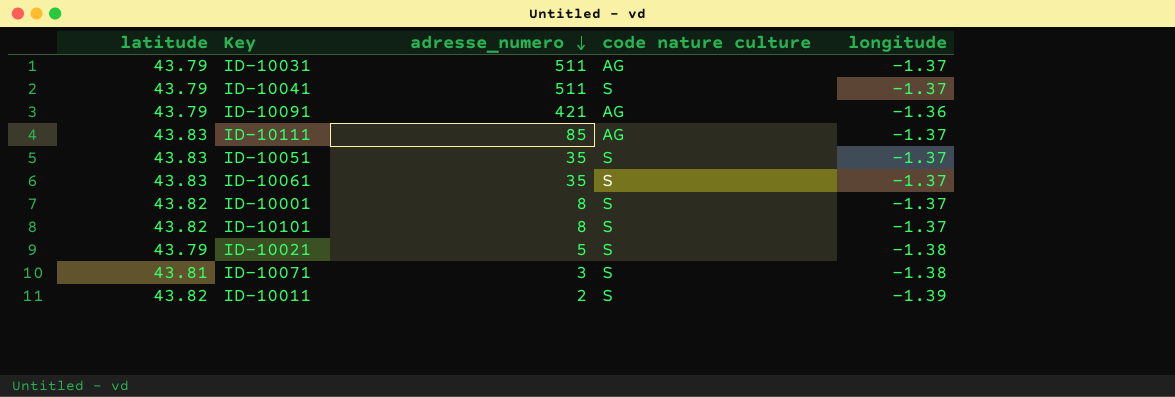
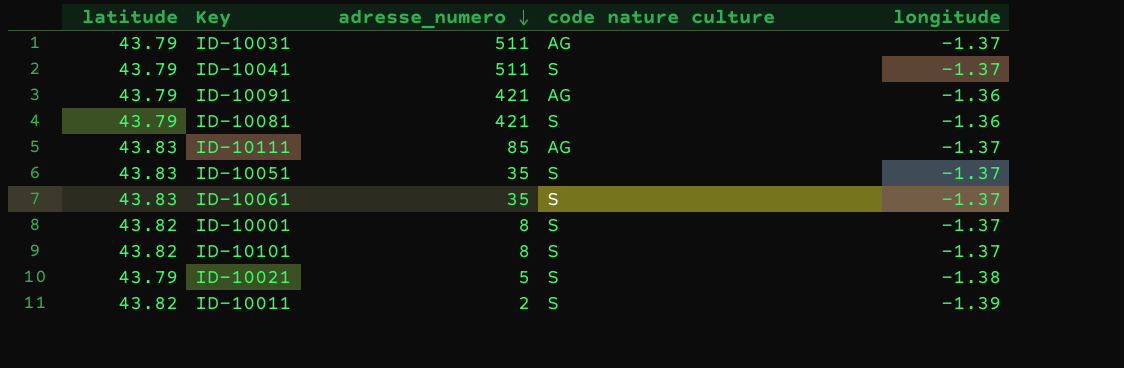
row ID-10071: 43.81 | 3 | S | -1.38 -> none
row ID-10081: none -> 43.79 | 421 | S | -1.36

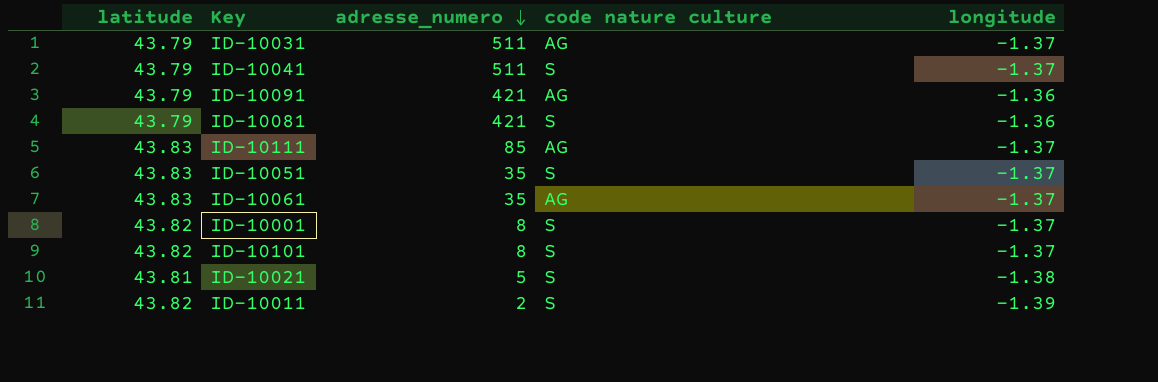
ID-10061 | code nature culture: S -> AG
ID-10021 | latitude: 43.79 -> 43.81

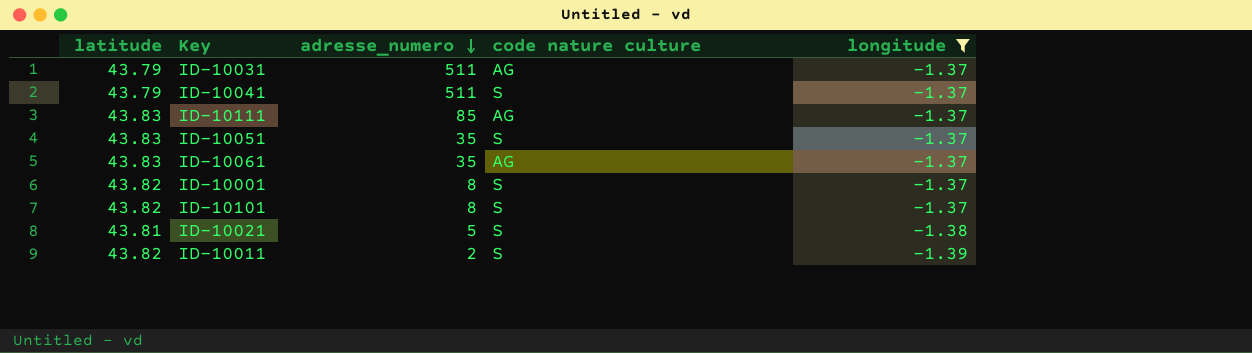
filter: none -> longitude != -1.36

